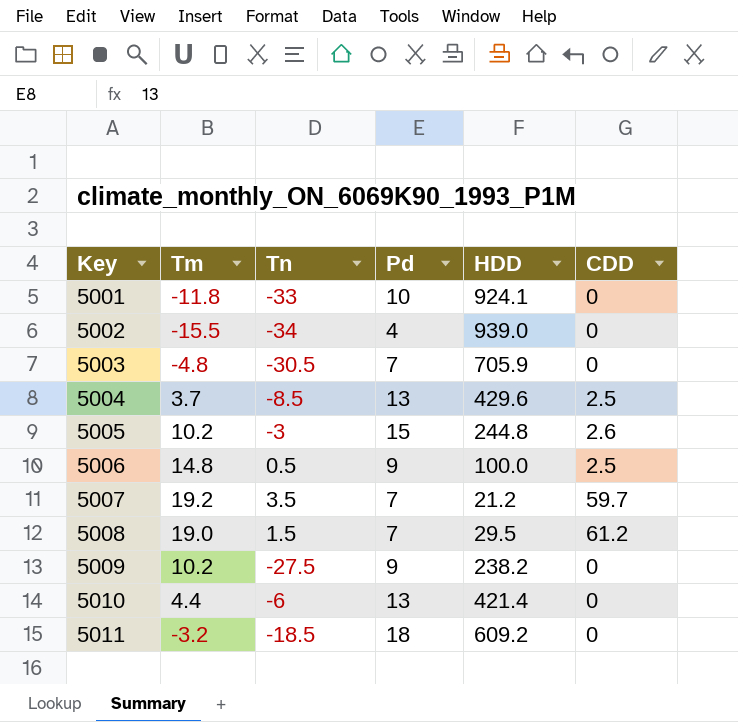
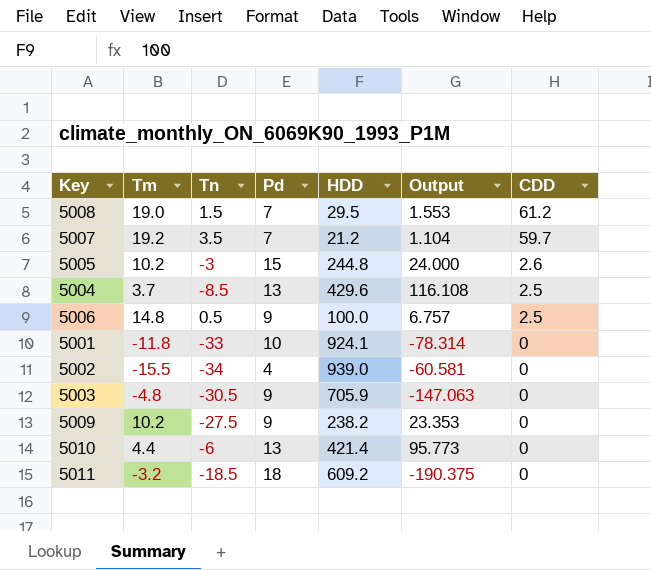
row order: Key ascending -> CDD descending
column Output | formula: none -> [HDD] / [Tm]
5003 | Pd: 7 -> 9

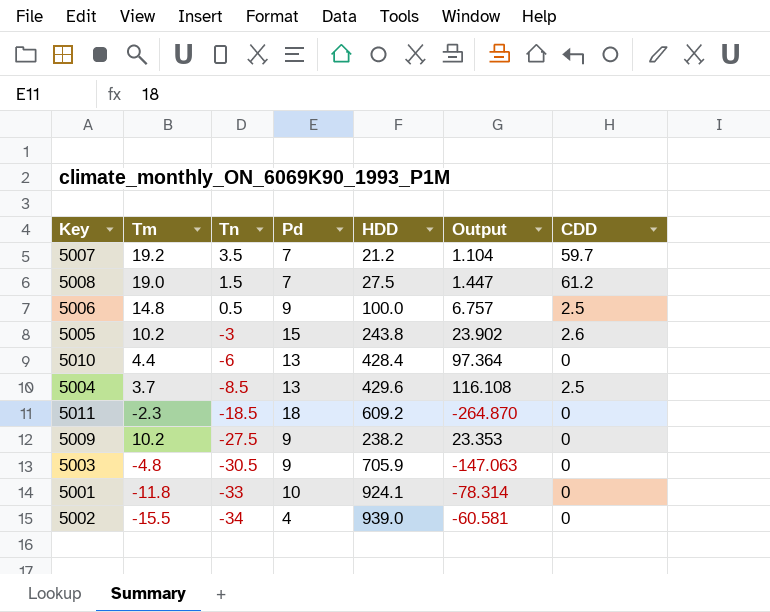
row order: CDD descending -> Tn descending
5008 | HDD: 29.5 -> 27.5
5008 | Output: 1.553 -> 1.447
5005 | HDD: 244.8 -> 243.8
5005 | Output: 24.000 -> 23.902
5010 | HDD: 421.4 -> 428.4
5010 | Output: 95.773 -> 97.364
5011 | Tm: -3.2 -> -2.3
5011 | Output: -190.375 -> -264.870

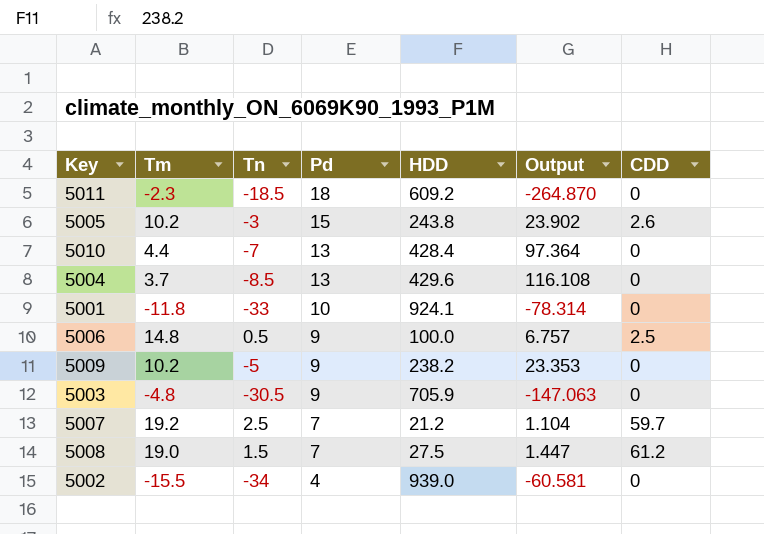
row order: Tn descending -> Pd descending
5010 | Tn: -6 -> -7
5004 | CDD: 2.5 -> 0
5009 | Tn: -27.5 -> -5
5007 | Tn: 3.5 -> 2.5

